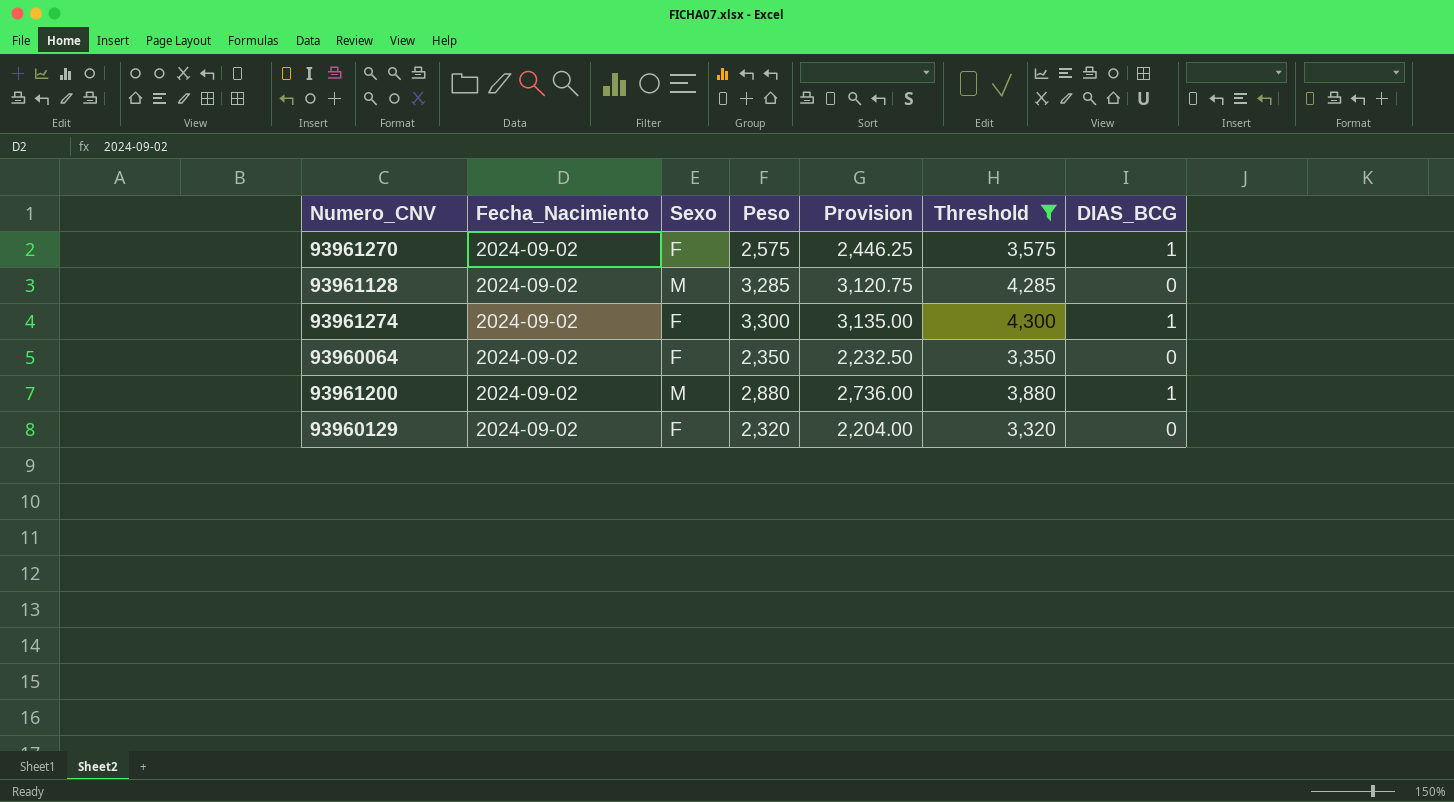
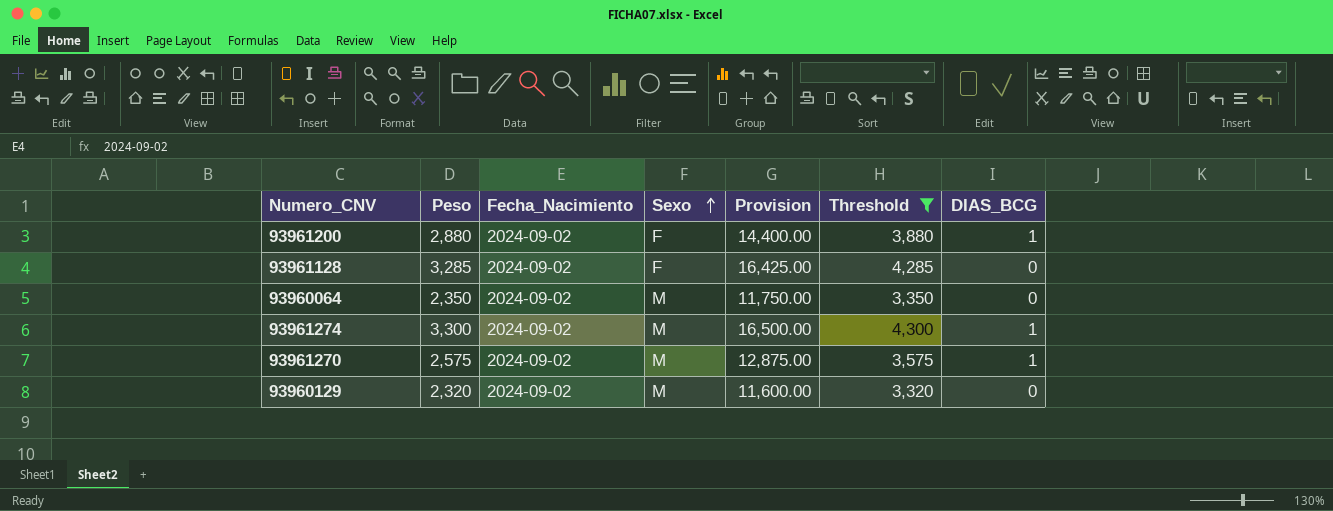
row order: none -> Sexo ascending
column Peso | position: 4 -> 2
column Provision | formula: [Peso] * 0.95 -> [Peso] * 5
93961200 | Sexo: M -> F
93961128 | Sexo: M -> F
93960064 | Sexo: F -> M
93961274 | Sexo: F -> M
93961270 | Sexo: F -> M
93960129 | Sexo: F -> M

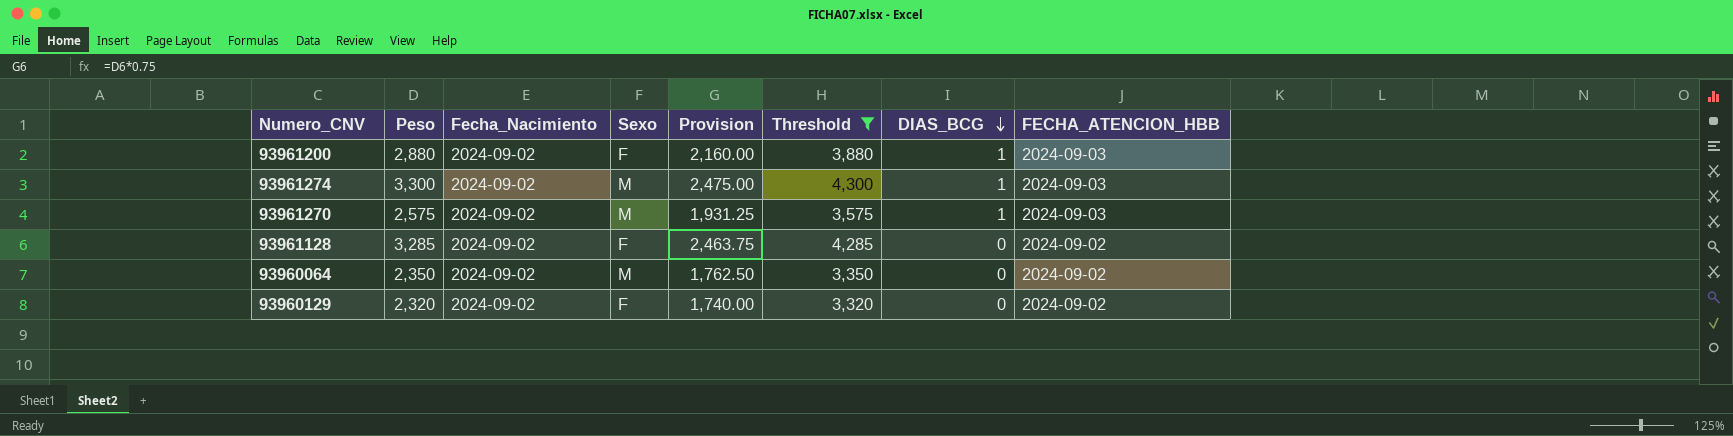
row order: Sexo ascending -> DIAS_BCG descending
column Provision | formula: [Peso] * 5 -> [Peso] * 0.75
column FECHA_ATENCION_HBB | position: none -> 8
93960129 | Sexo: M -> F

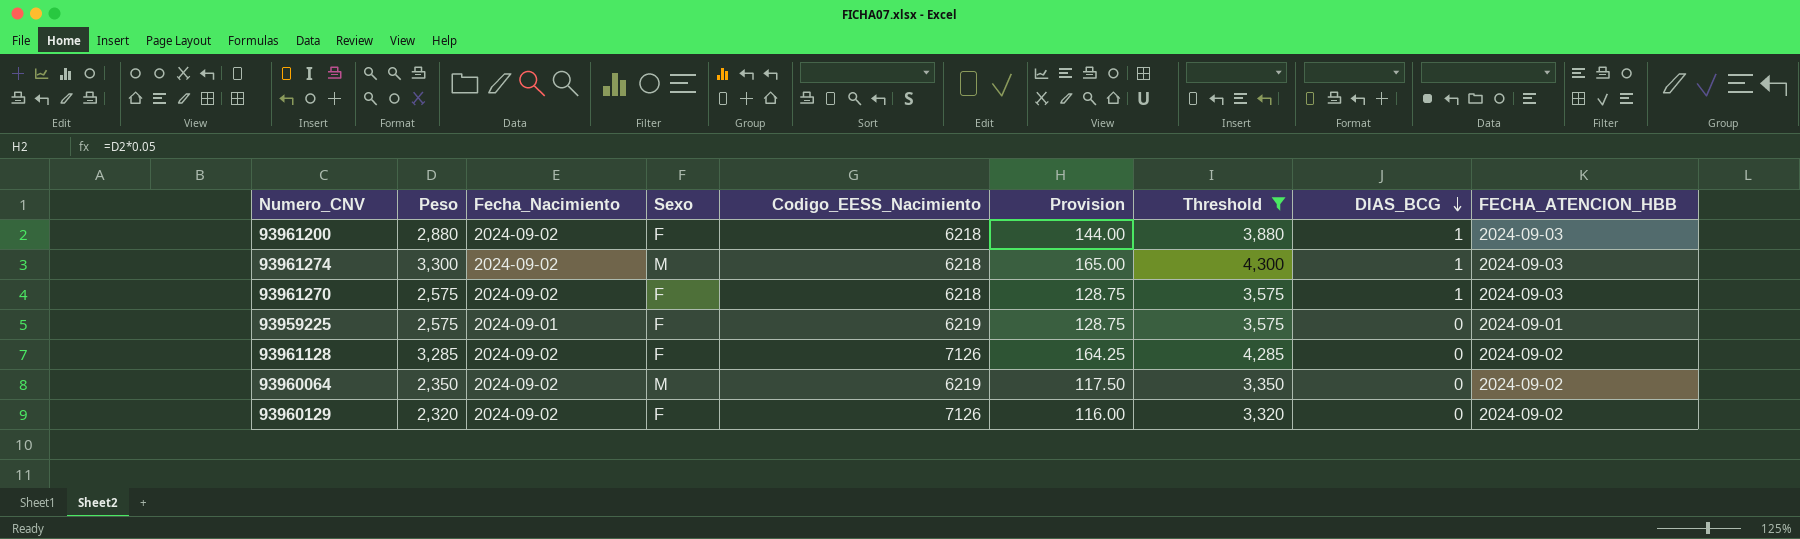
column Codigo_EESS_Nacimiento | position: none -> 5
column Provision | formula: [Peso] * 0.75 -> [Peso] * 0.05
93961270 | Sexo: M -> F
row 93959225: none -> 2,575 | 2024-09-01 | F | 6219 | 128.75 | 3,575 | 0 | 2024-09-01

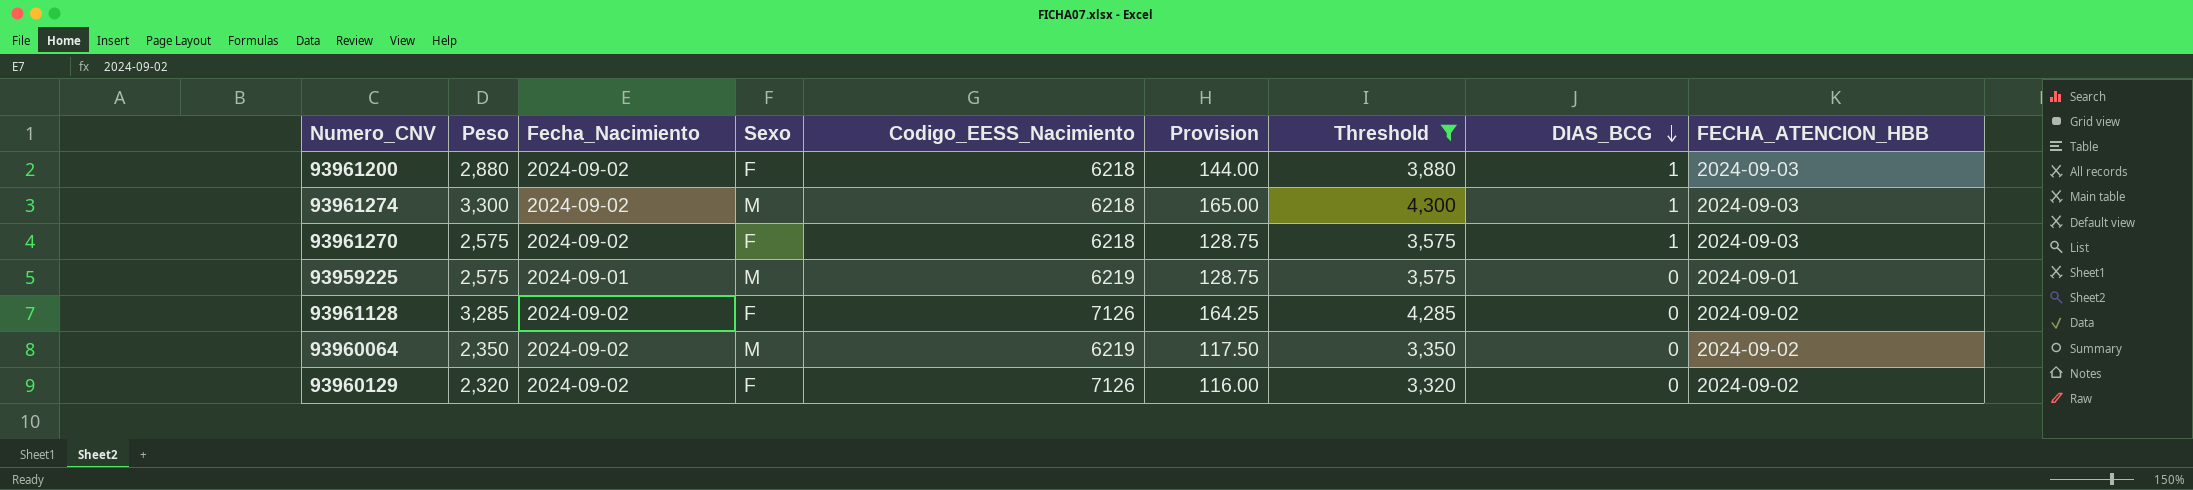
93959225 | Sexo: F -> M

